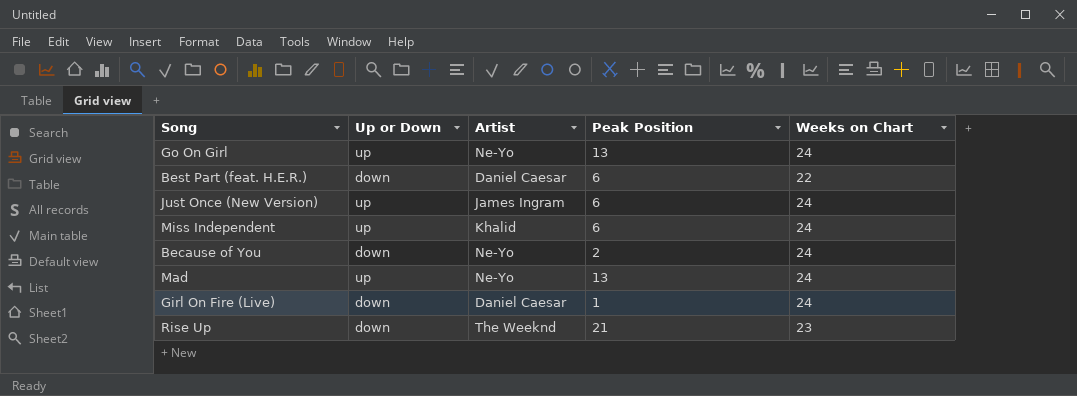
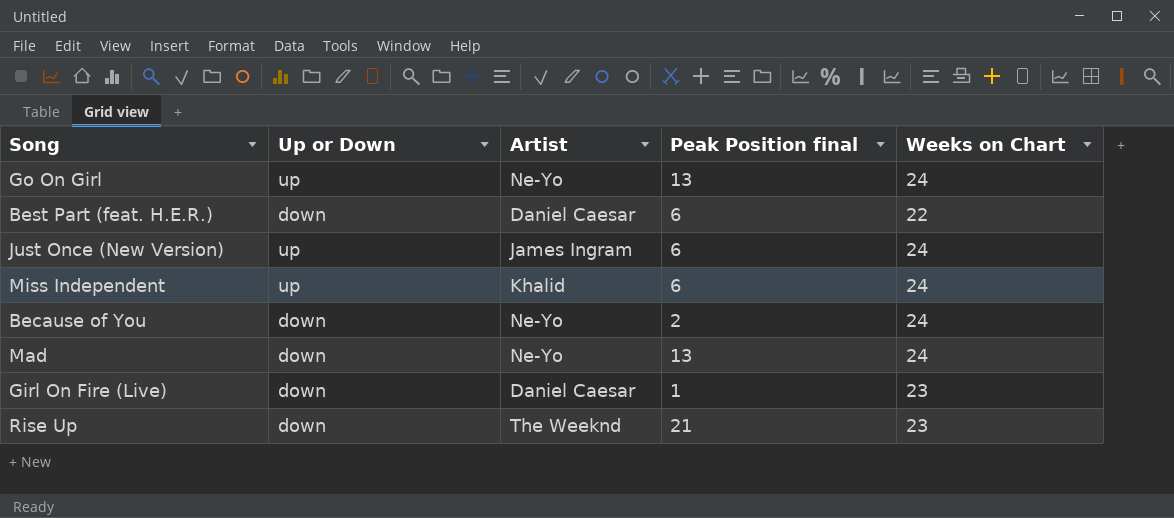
column name: Peak Position -> Peak Position final
Mad | Up or Down: up -> down
Girl On Fire (Live) | Weeks on Chart: 24 -> 23

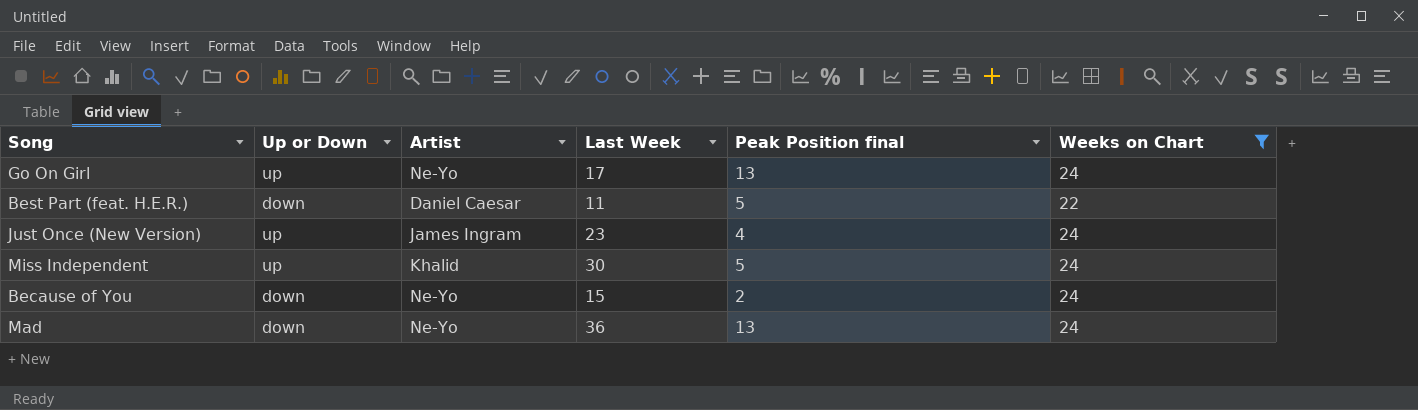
filter: none -> Weeks on Chart != 23
column Last Week | position: none -> 4
Best Part (feat. H.E.R.) | Peak Position final: 6 -> 5
Just Once (New Version) | Peak Position final: 6 -> 4
Miss Independent | Peak Position final: 6 -> 5

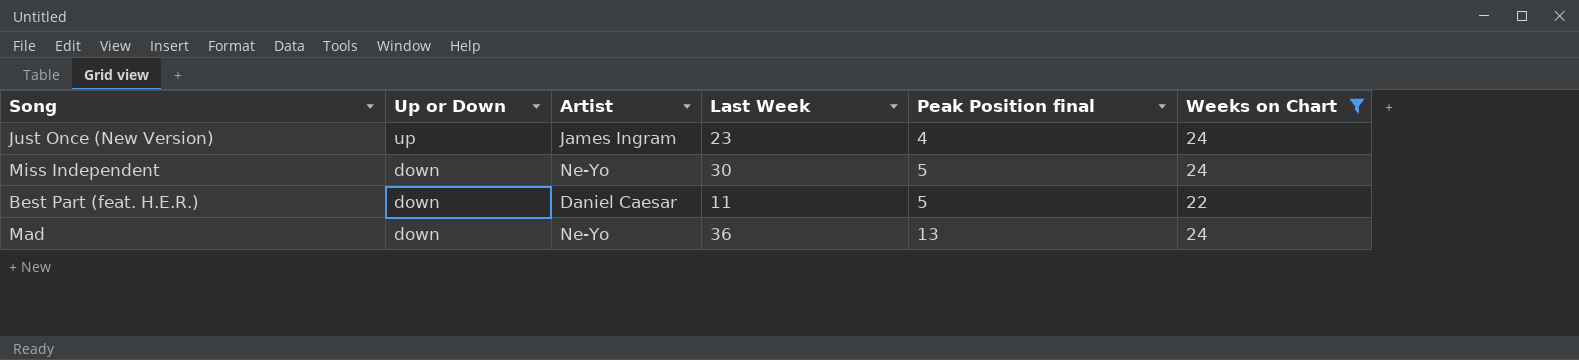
row order: none -> Up or Down descending
row Go On Girl: up | Ne-Yo | 17 | 13 | 24 -> none
row Because of You: down | Ne-Yo | 15 | 2 | 24 -> none
Miss Independent | Up or Down: up -> down
Miss Independent | Artist: Khalid -> Ne-Yo

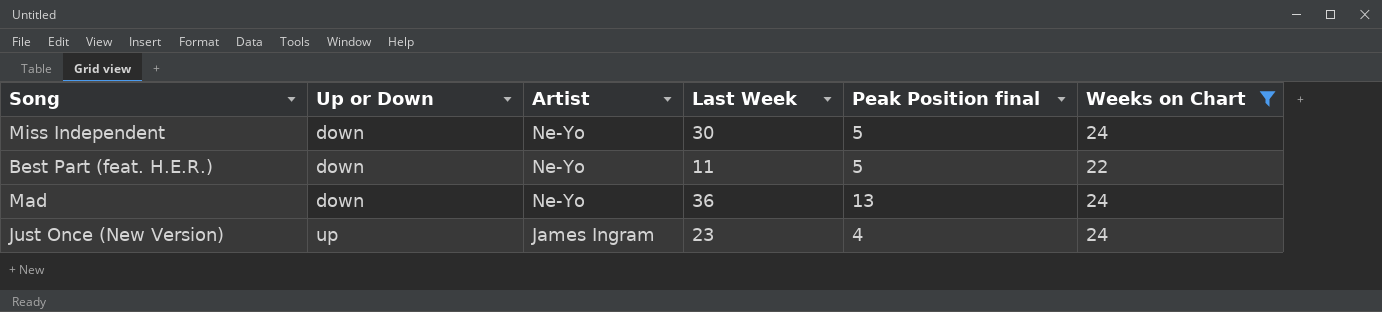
row order: Up or Down descending -> Up or Down ascending
Best Part (feat. H.E.R.) | Artist: Daniel Caesar -> Ne-Yo

